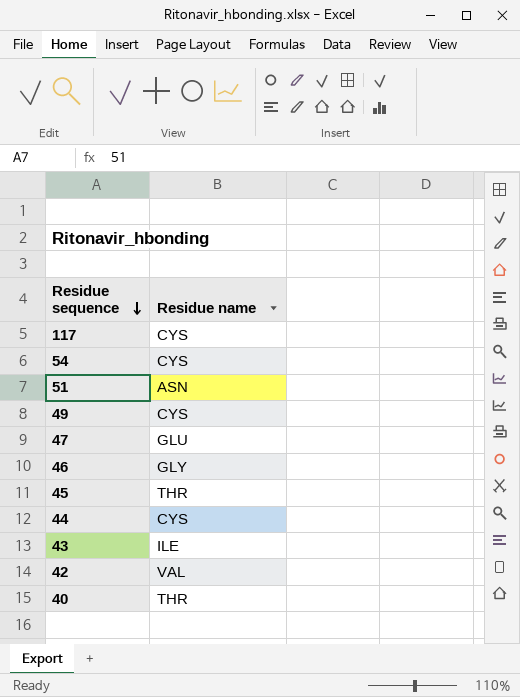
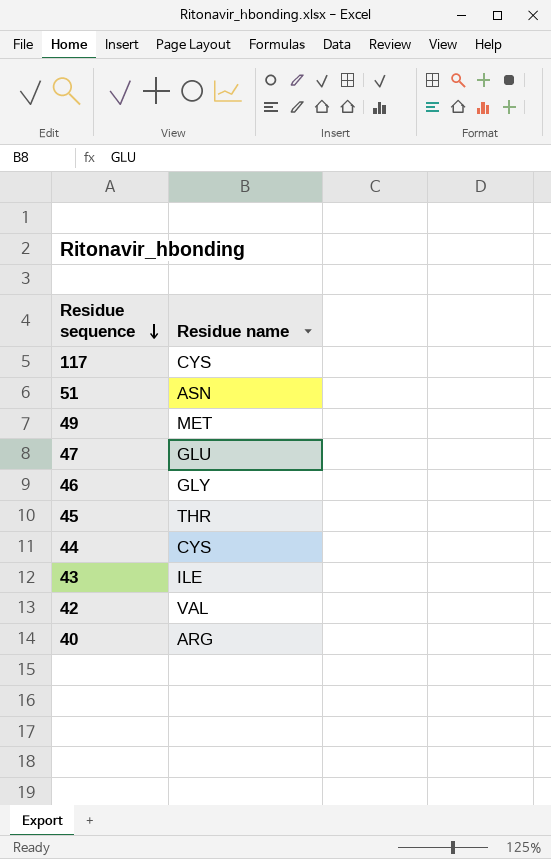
row 54: CYS -> none
49 | Residue name: CYS -> MET
40 | Residue name: THR -> ARG

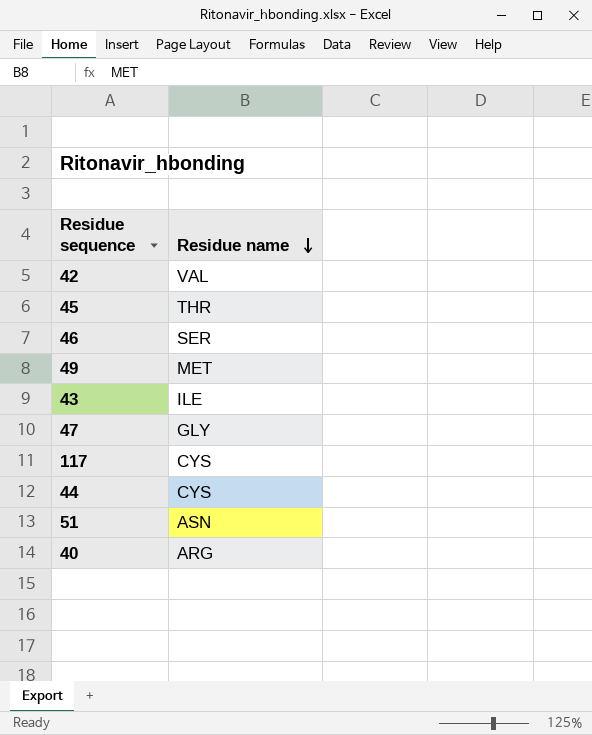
row order: Residue sequence descending -> Residue name descending
46 | Residue name: GLY -> SER
47 | Residue name: GLU -> GLY

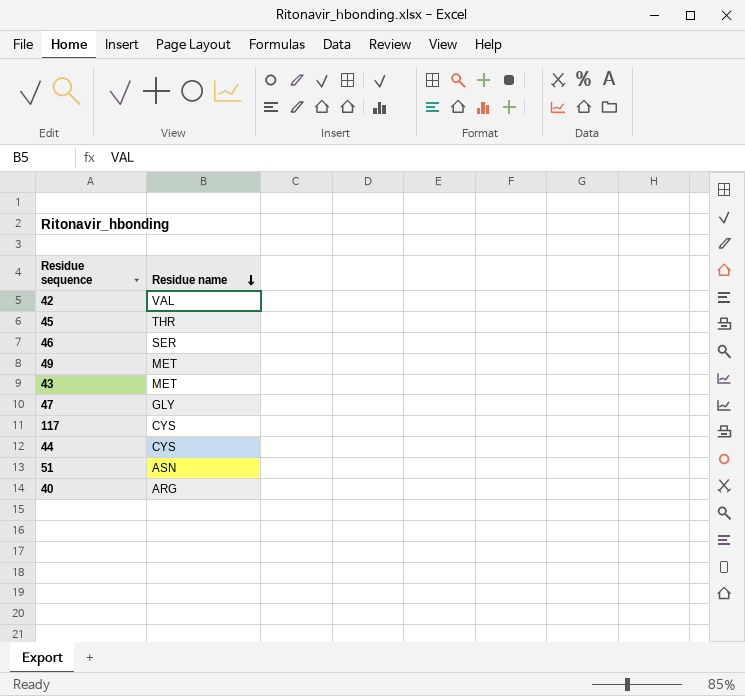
43 | Residue name: ILE -> MET

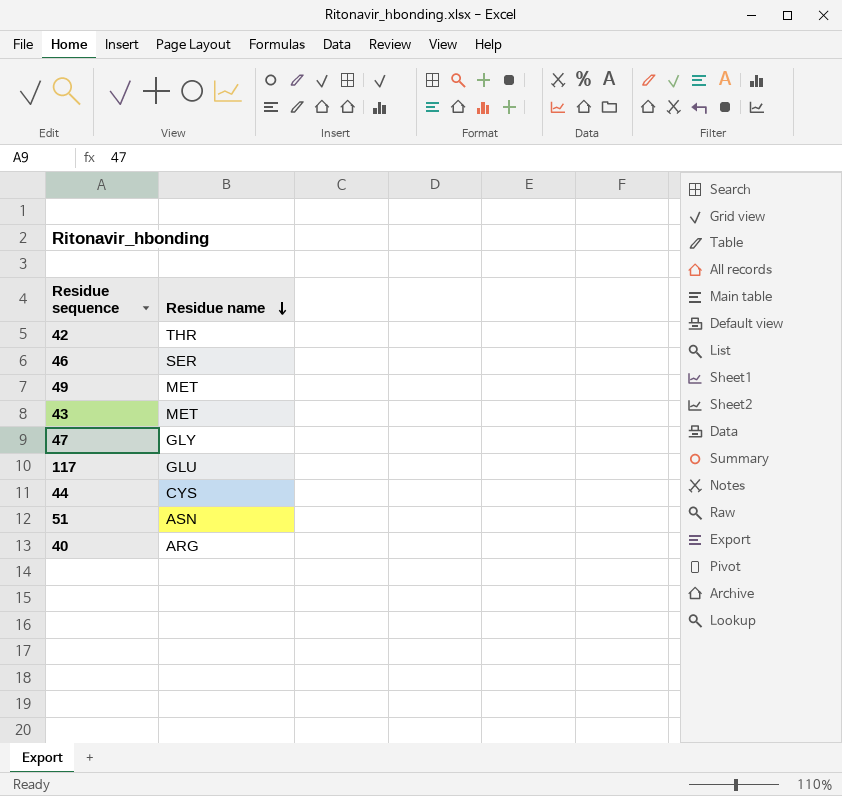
row 45: THR -> none
42 | Residue name: VAL -> THR
117 | Residue name: CYS -> GLU

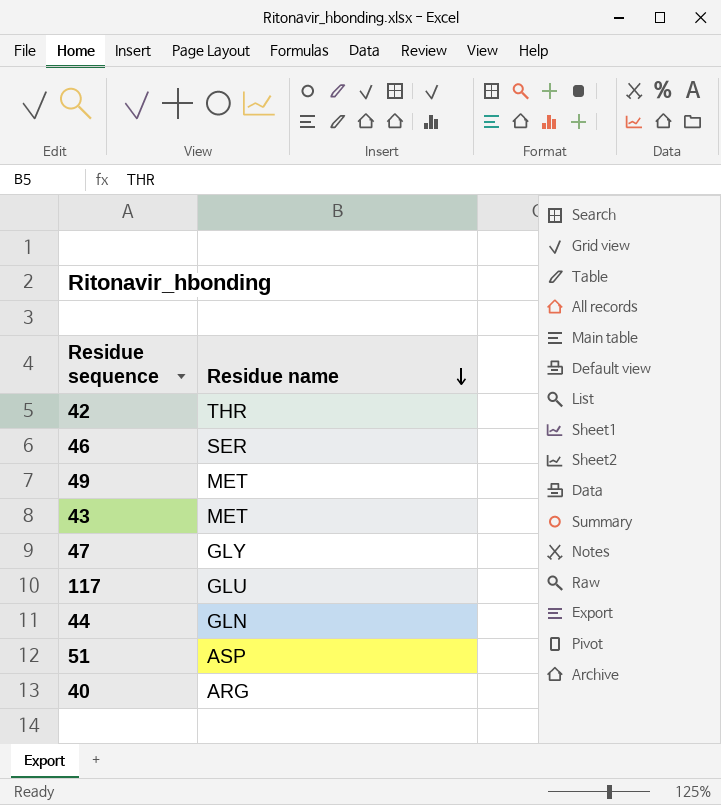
44 | Residue name: CYS -> GLN
51 | Residue name: ASN -> ASP

